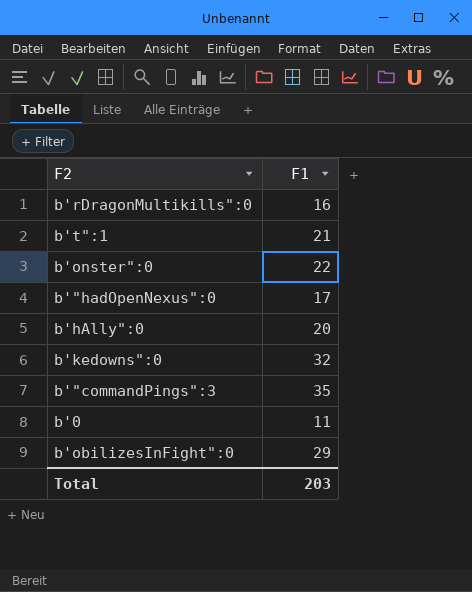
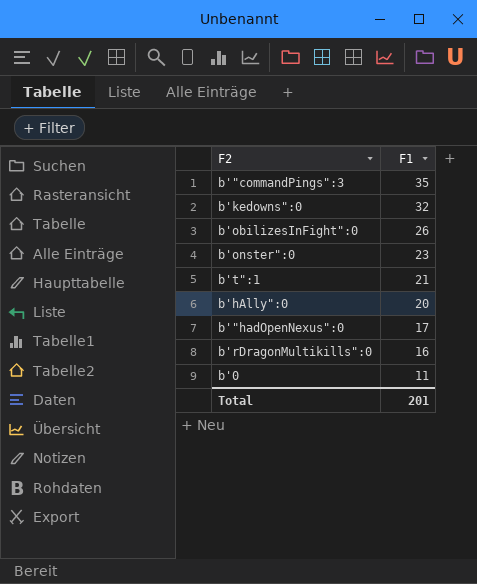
row order: none -> F1 descending
b'obilizesInFight":0 | F1: 29 -> 26
b'onster":0 | F1: 22 -> 23
Total | F1: 203 -> 201

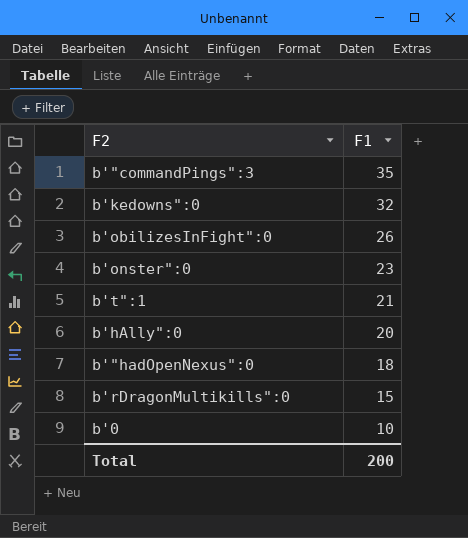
b'"hadOpenNexus":0 | F1: 17 -> 18
b'rDragonMultikills":0 | F1: 16 -> 15
b'0 | F1: 11 -> 10
Total | F1: 201 -> 200

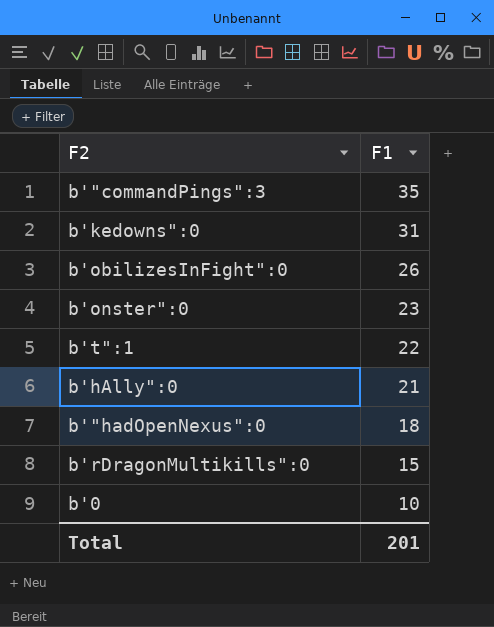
b'kedowns":0 | F1: 32 -> 31
b't":1 | F1: 21 -> 22
b'hAlly":0 | F1: 20 -> 21
Total | F1: 200 -> 201

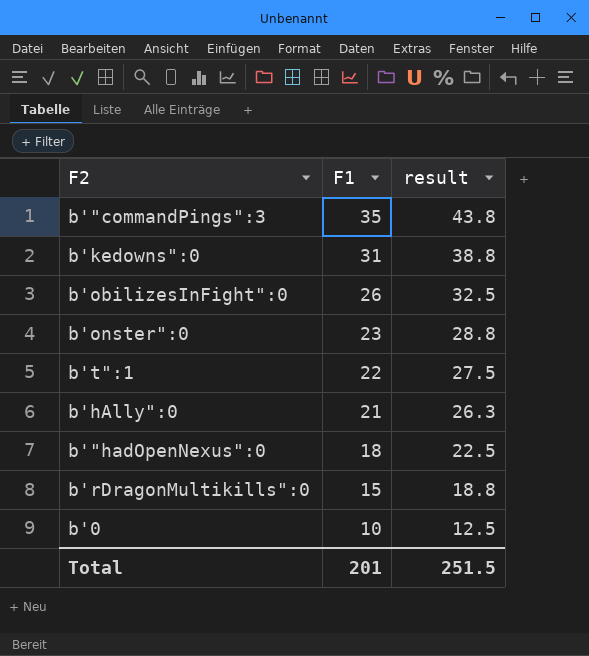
column result | formula: none -> [F1] * 1.25

